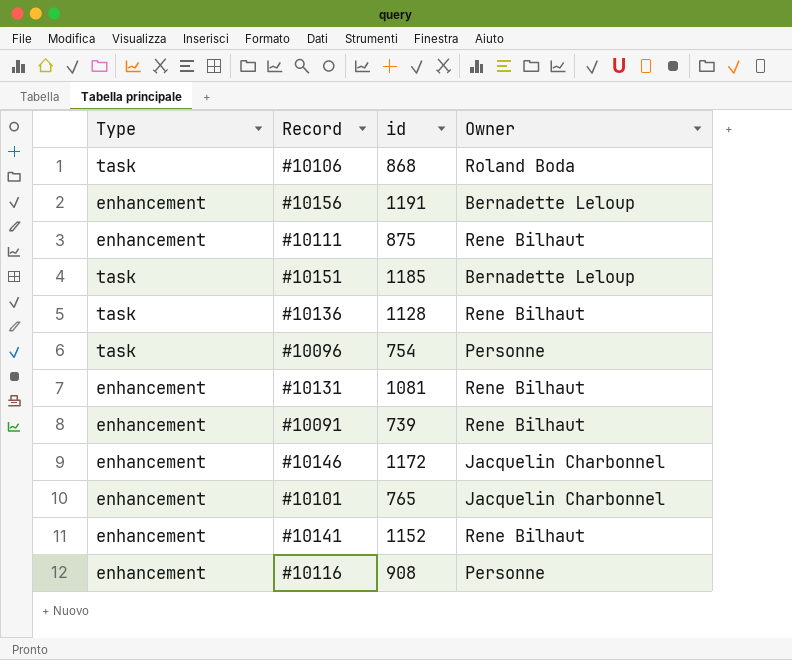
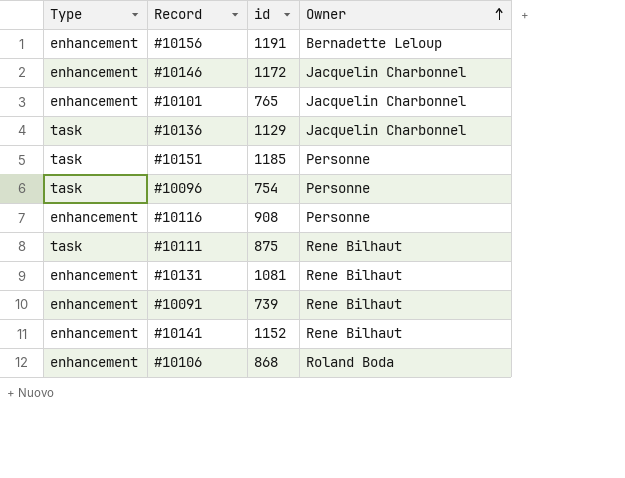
row order: none -> Owner ascending
#10136 | id: 1128 -> 1129
#10136 | Owner: Rene Bilhaut -> Jacquelin Charbonnel
#10151 | Owner: Bernadette Leloup -> Personne
#10111 | Type: enhancement -> task
#10106 | Type: task -> enhancement

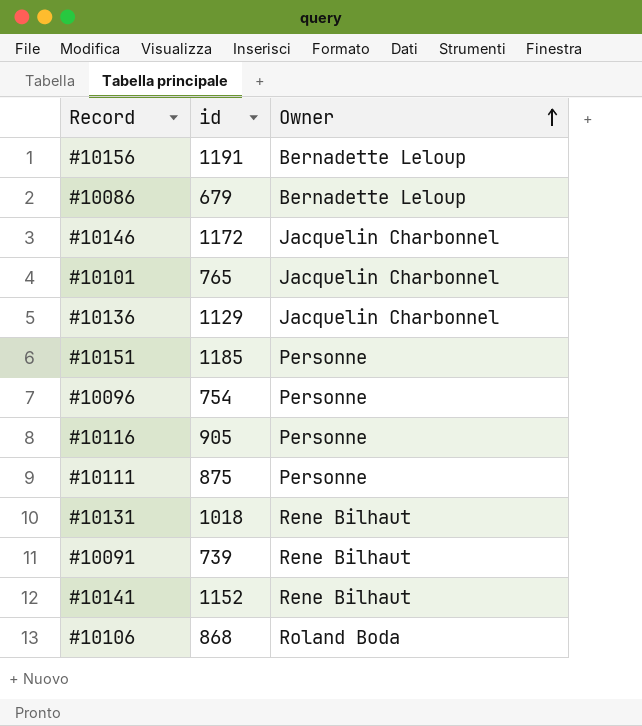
column Type | position: 1 -> none
row #10086: none -> 679 | Bernadette Leloup
#10116 | id: 908 -> 905
#10111 | Owner: Rene Bilhaut -> Personne
#10131 | id: 1081 -> 1018

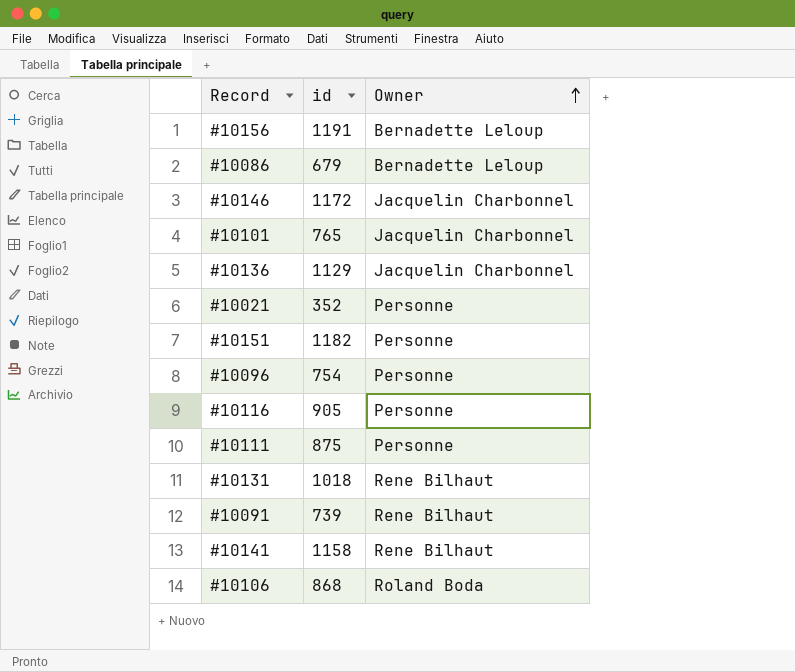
row #10021: none -> 352 | Personne
#10151 | id: 1185 -> 1182
#10141 | id: 1152 -> 1158

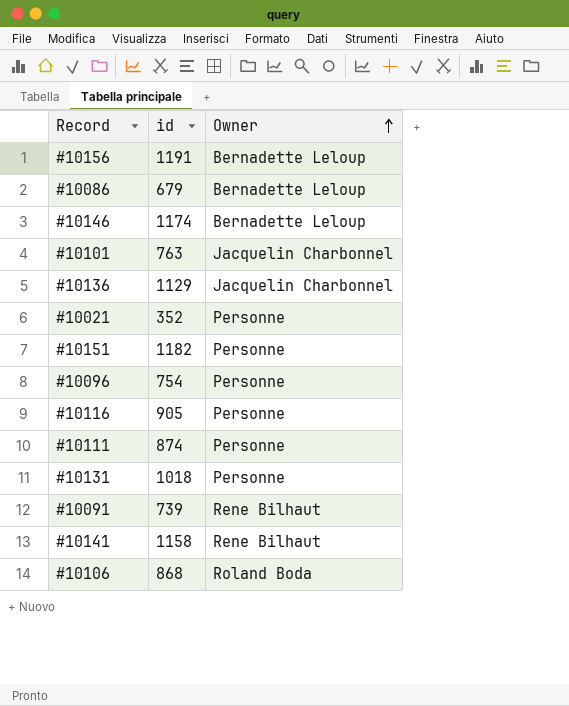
#10146 | id: 1172 -> 1174
#10146 | Owner: Jacquelin Charbonnel -> Bernadette Leloup
#10101 | id: 765 -> 763
#10111 | id: 875 -> 874
#10131 | Owner: Rene Bilhaut -> Personne

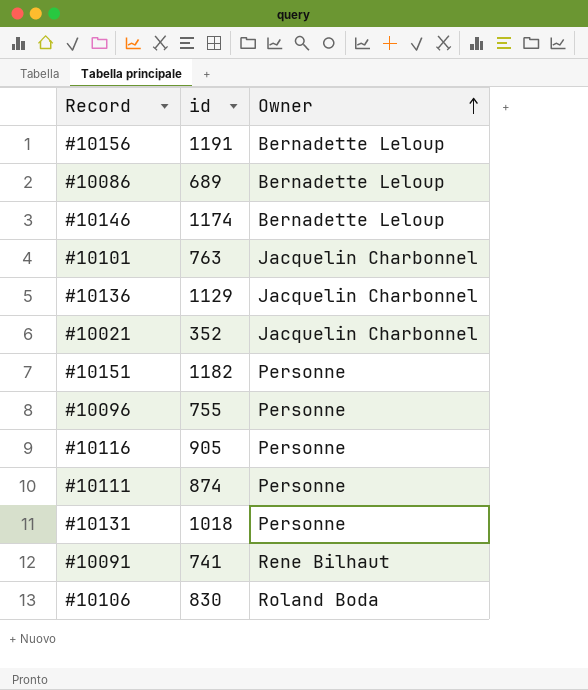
row #10141: 1158 | Rene Bilhaut -> none
#10086 | id: 679 -> 689
#10021 | Owner: Personne -> Jacquelin Charbonnel
#10096 | id: 754 -> 755
#10091 | id: 739 -> 741
#10106 | id: 868 -> 830

